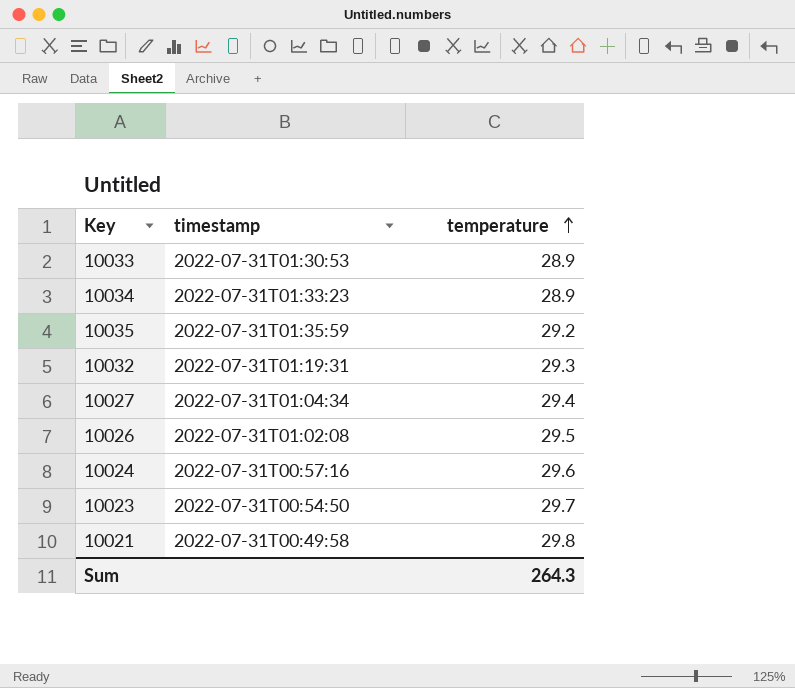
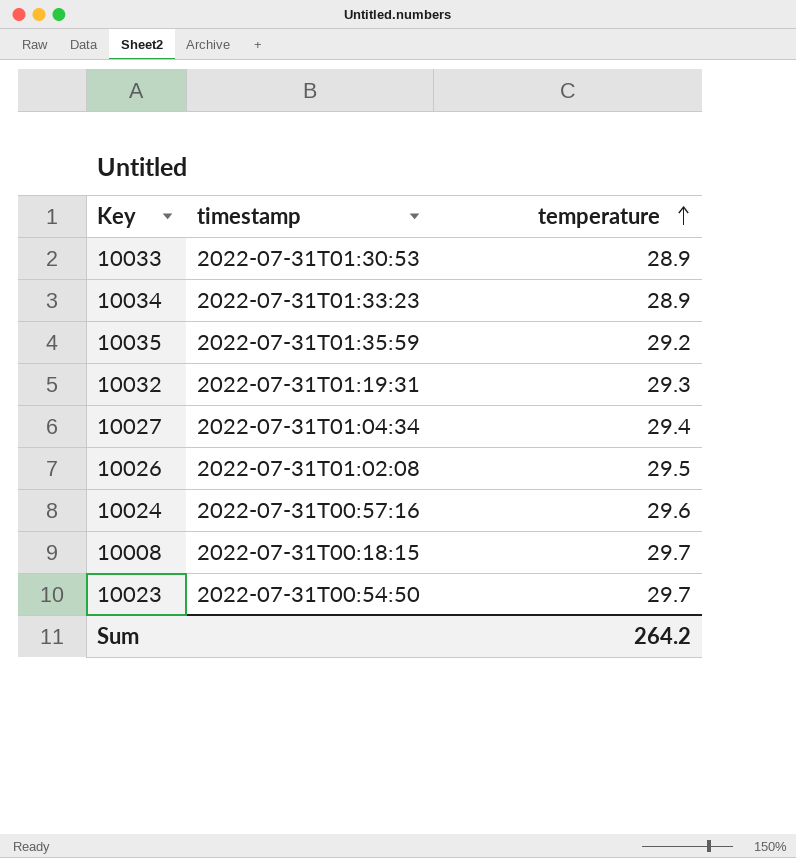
row 10021: 2022-07-31T00:49:58 | 29.8 -> none
row 10008: none -> 2022-07-31T00:18:15 | 29.7
Sum | temperature: 264.3 -> 264.2

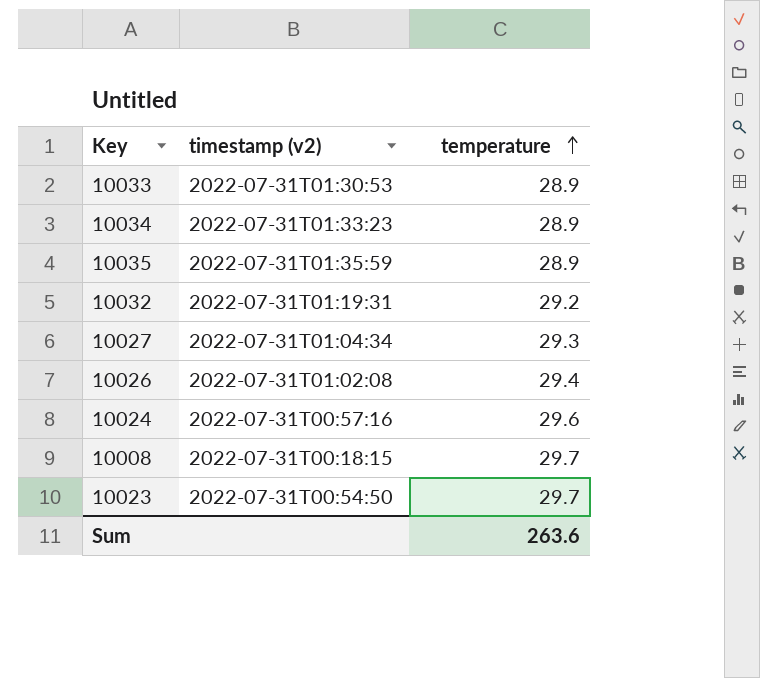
column name: timestamp -> timestamp (v2)
10035 | temperature: 29.2 -> 28.9
10032 | temperature: 29.3 -> 29.2
10027 | temperature: 29.4 -> 29.3
10026 | temperature: 29.5 -> 29.4
Sum | temperature: 264.2 -> 263.6

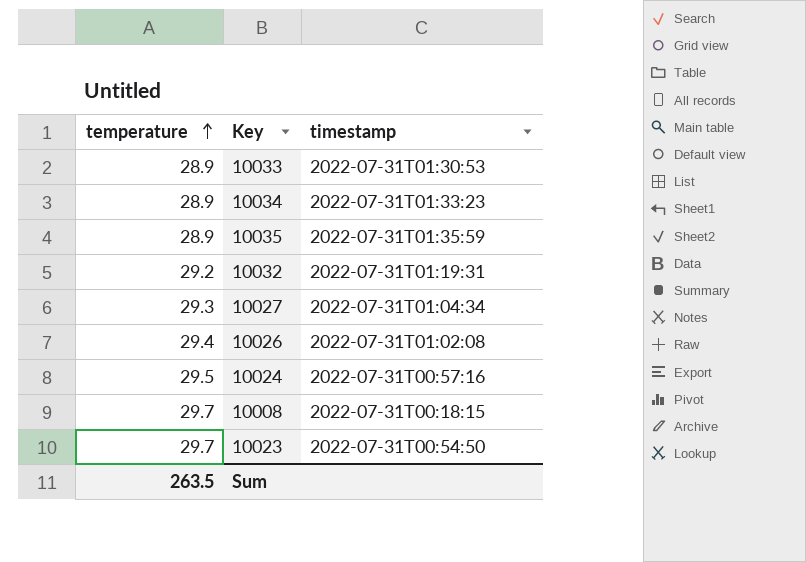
column temperature | position: 3 -> 1
column name: timestamp (v2) -> timestamp
10024 | temperature: 29.6 -> 29.5
Sum | temperature: 263.6 -> 263.5

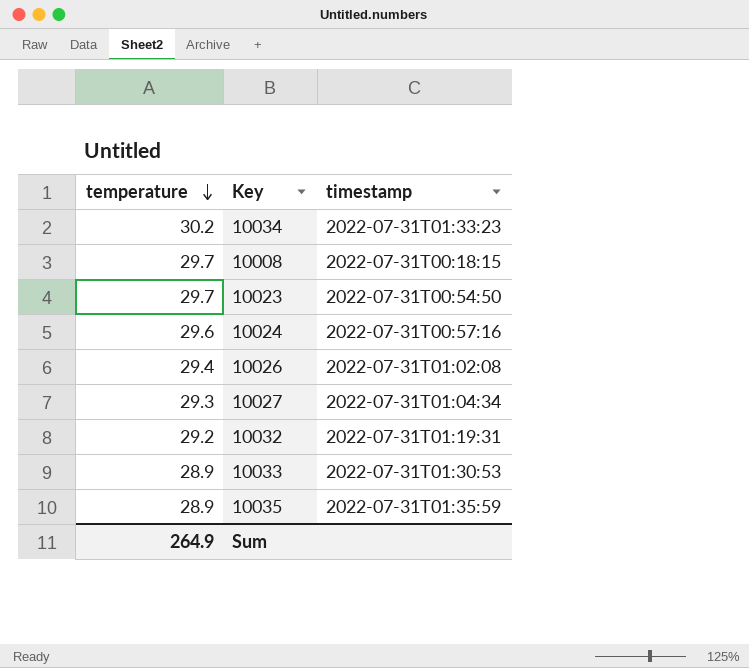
row order: temperature ascending -> temperature descending
10034 | temperature: 28.9 -> 30.2
10024 | temperature: 29.5 -> 29.6
Sum | temperature: 263.5 -> 264.9

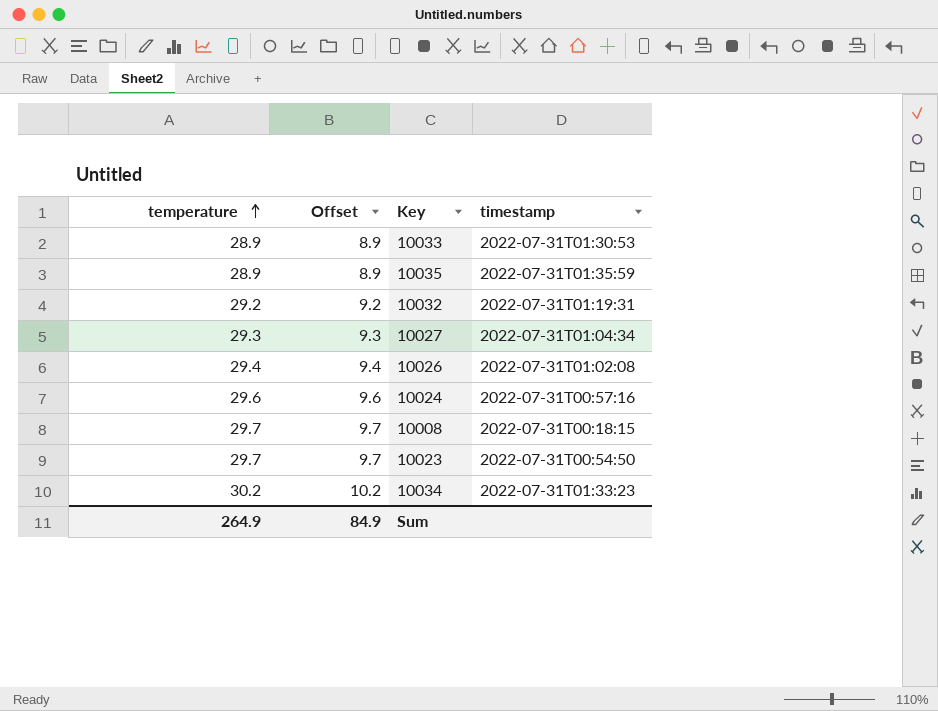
row order: temperature descending -> temperature ascending
column Offset | formula: none -> [temperature] - 20

